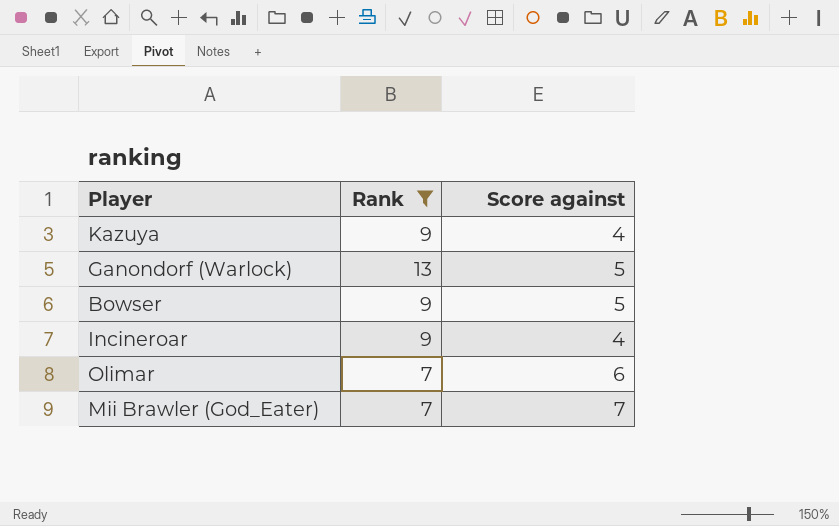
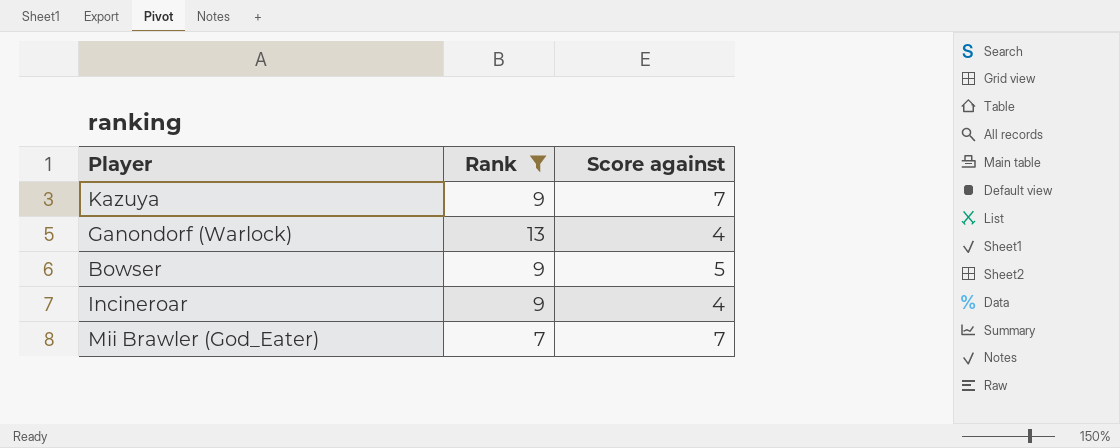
row Olimar: 7 | 6 -> none
Kazuya | Score against: 4 -> 7
Ganondorf (Warlock) | Score against: 5 -> 4

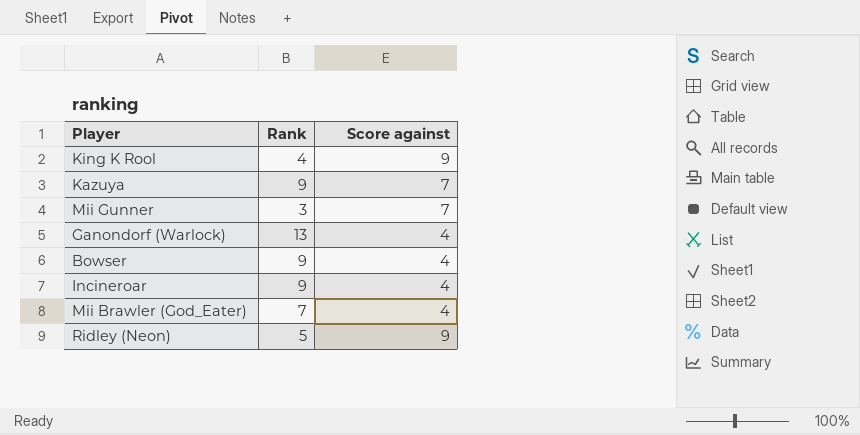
filter: Rank >= 7 -> none
Bowser | Score against: 5 -> 4
Mii Brawler (God_Eater) | Score against: 7 -> 4

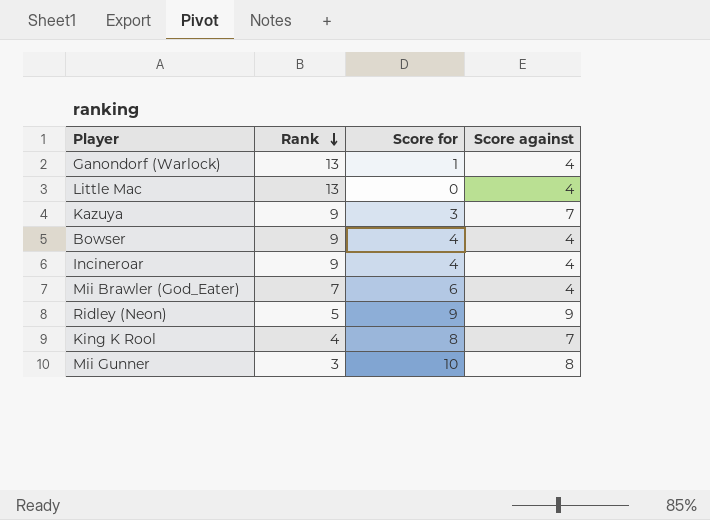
row order: none -> Rank descending
column Score for | position: none -> 3
row Little Mac: none -> 13 | 0 | 4
King K Rool | Score against: 9 -> 7
Mii Gunner | Score against: 7 -> 8

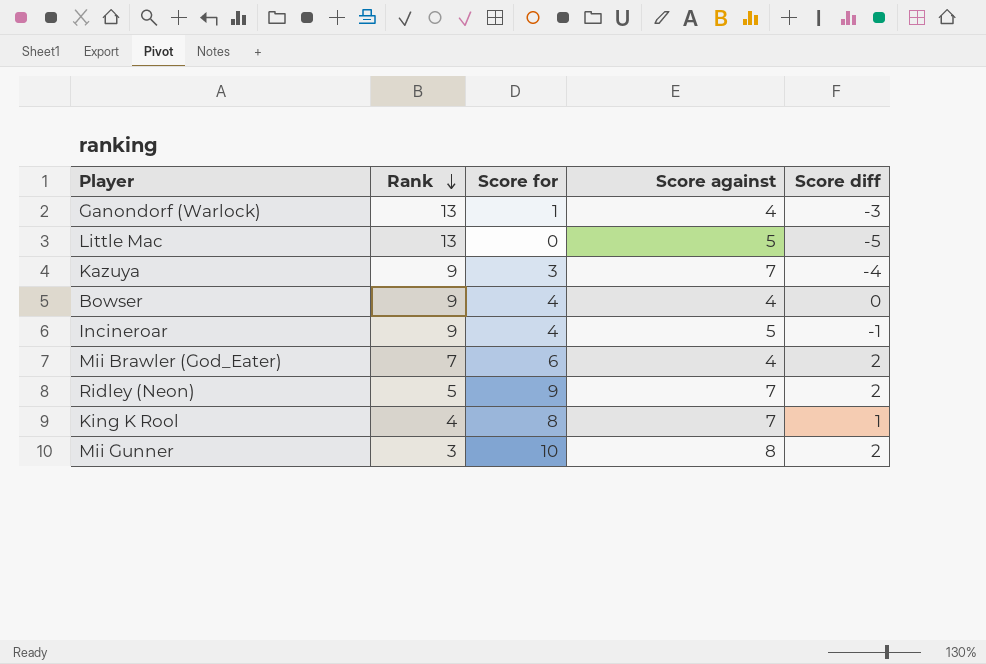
column Score diff | formula: none -> [Score for] - [Score against]
Little Mac | Score against: 4 -> 5
Incineroar | Score against: 4 -> 5
Ridley (Neon) | Score against: 9 -> 7

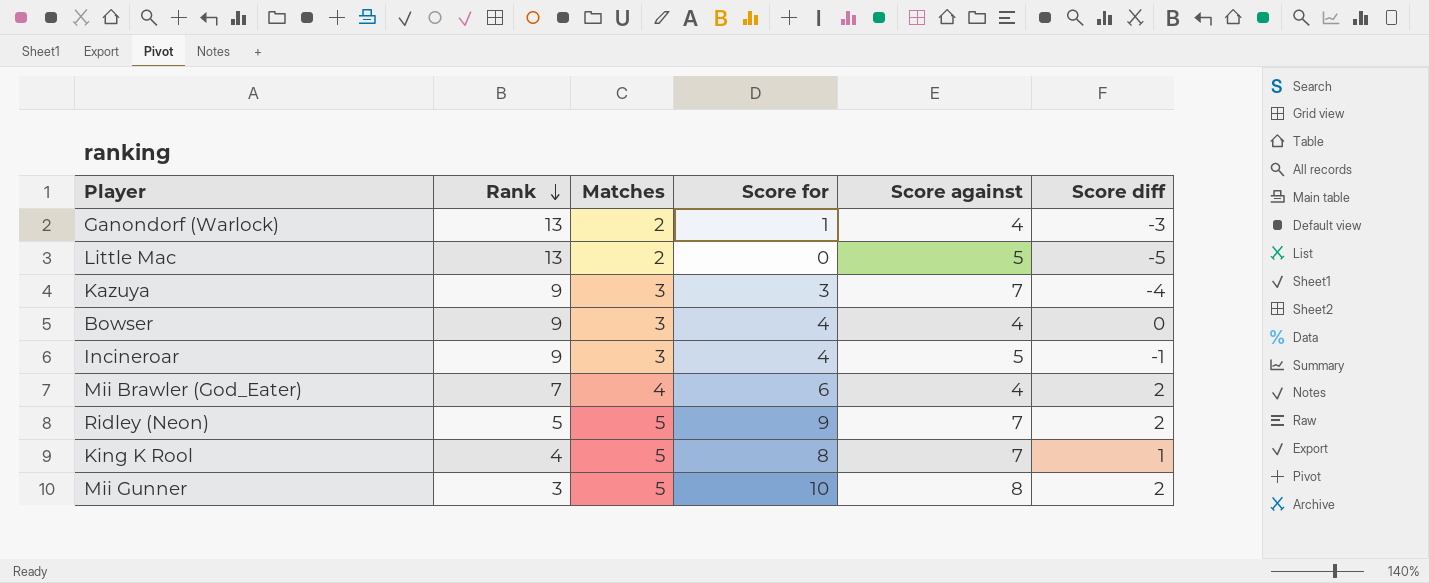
column Matches | position: none -> 3

